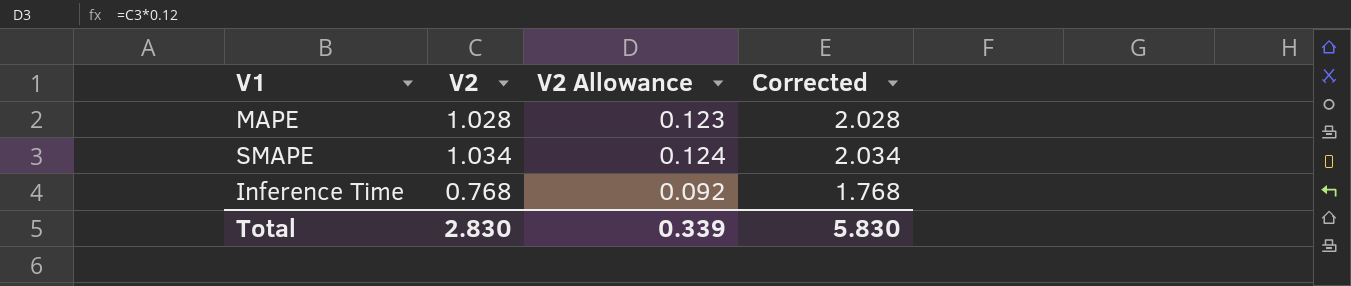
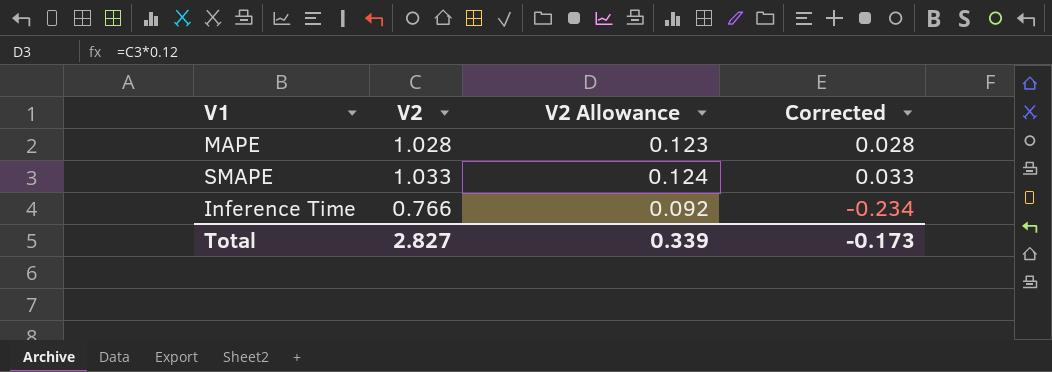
column Corrected | formula: [V2] + 1 -> [V2] - 1
SMAPE | V2: 1.034 -> 1.033
Inference Time | V2: 0.768 -> 0.766
Total | V2: 2.830 -> 2.827
Total | Corrected: 5.830 -> -0.173

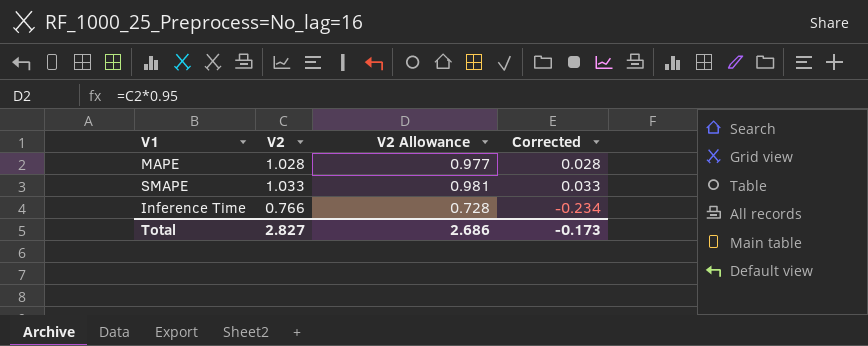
column V2 Allowance | formula: [V2] * 0.12 -> [V2] * 0.95
Total | V2 Allowance: 0.339 -> 2.686

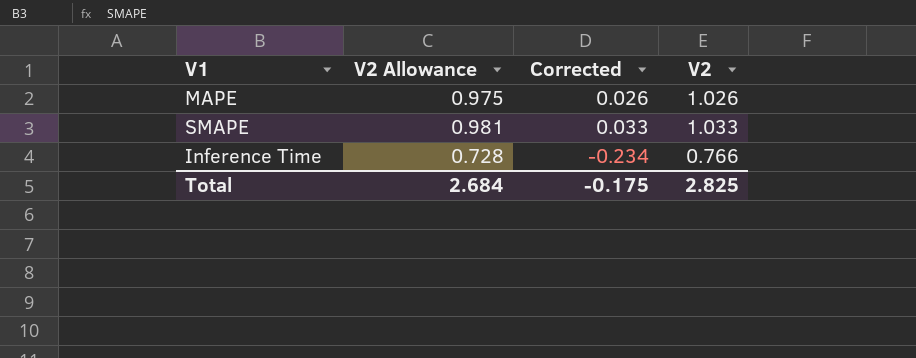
column V2 | position: 2 -> 4
MAPE | V2 Allowance: 0.977 -> 0.975
MAPE | Corrected: 0.028 -> 0.026
MAPE | V2: 1.028 -> 1.026
Total | V2 Allowance: 2.686 -> 2.684
Total | Corrected: -0.173 -> -0.175
Total | V2: 2.827 -> 2.825

